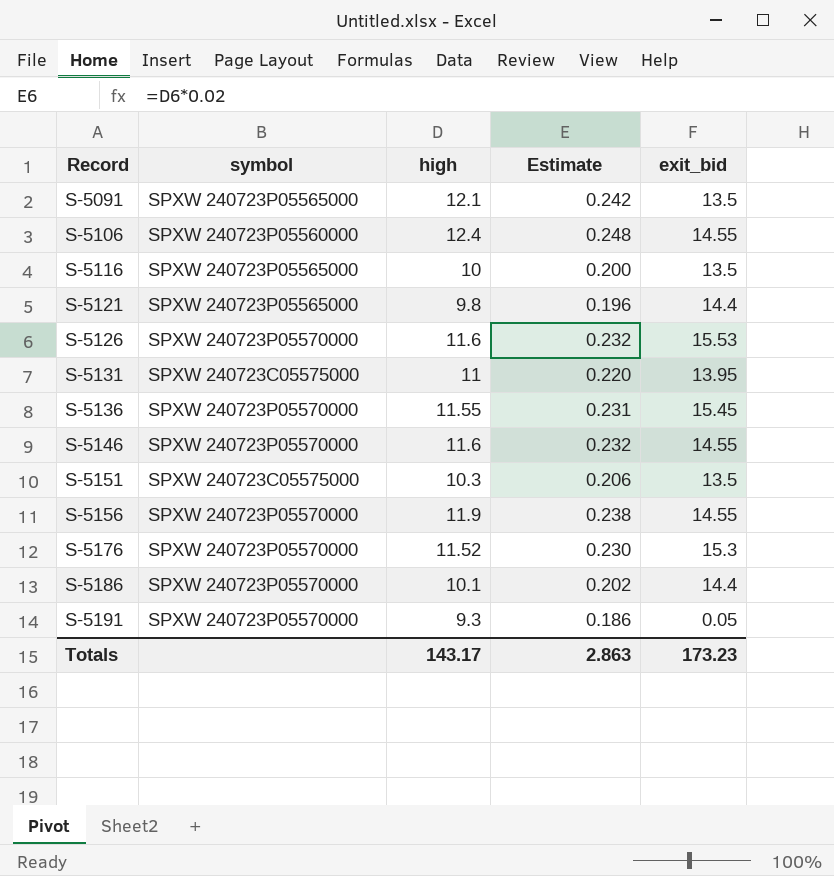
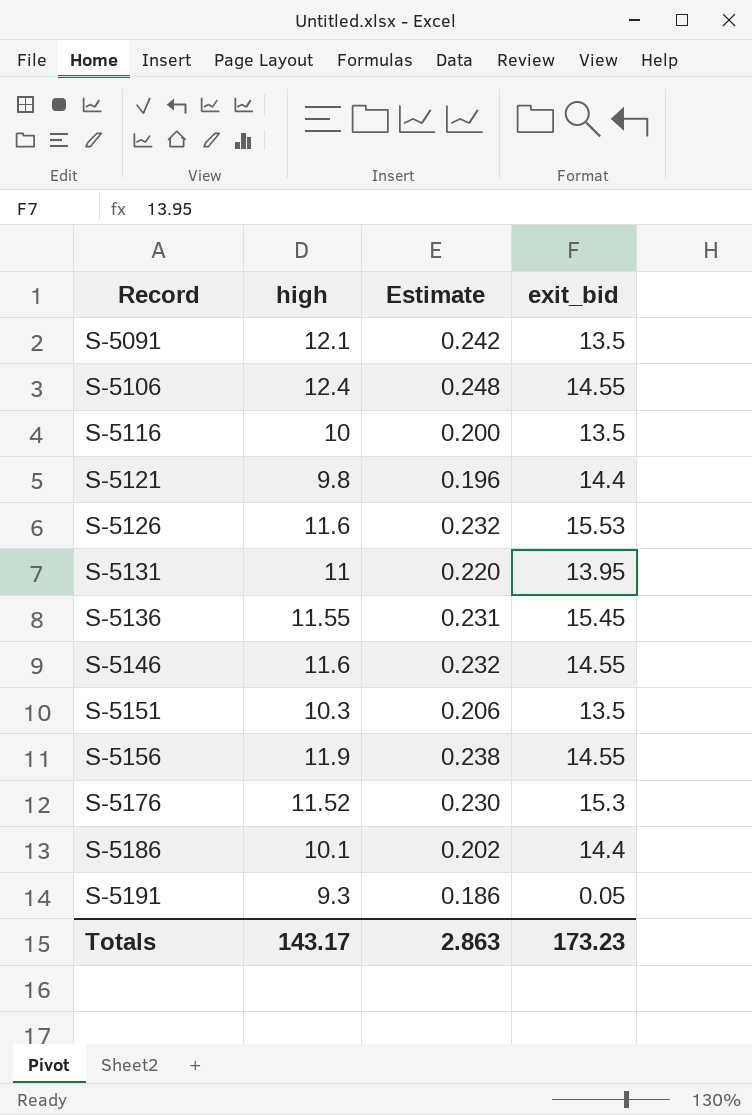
column symbol | position: 2 -> none

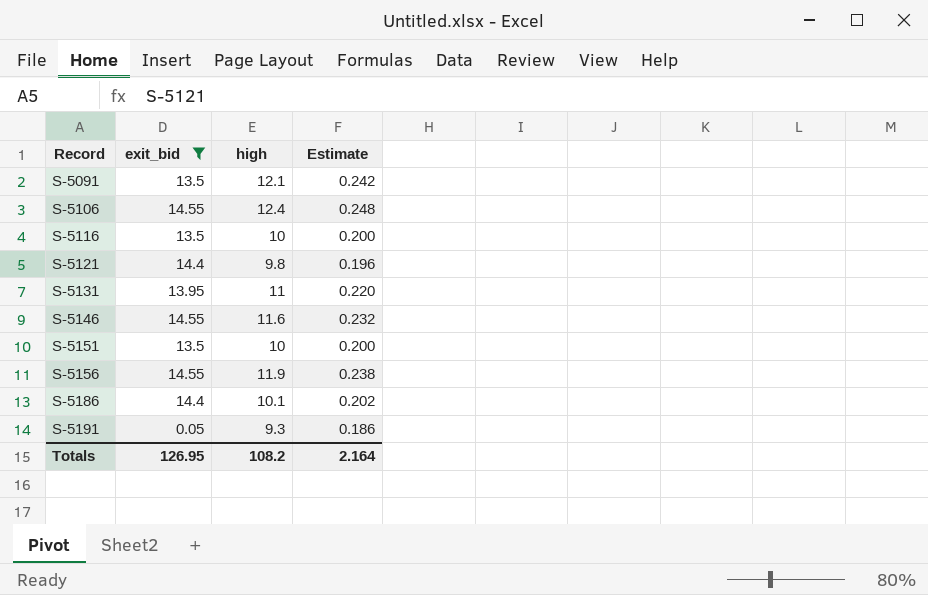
filter: none -> exit_bid <= 14.55
column exit_bid | position: 4 -> 2
S-5151 | high: 10.3 -> 10
S-5151 | Estimate: 0.206 -> 0.200
Totals | exit_bid: 173.23 -> 126.95
Totals | high: 143.17 -> 108.2
Totals | Estimate: 2.863 -> 2.164

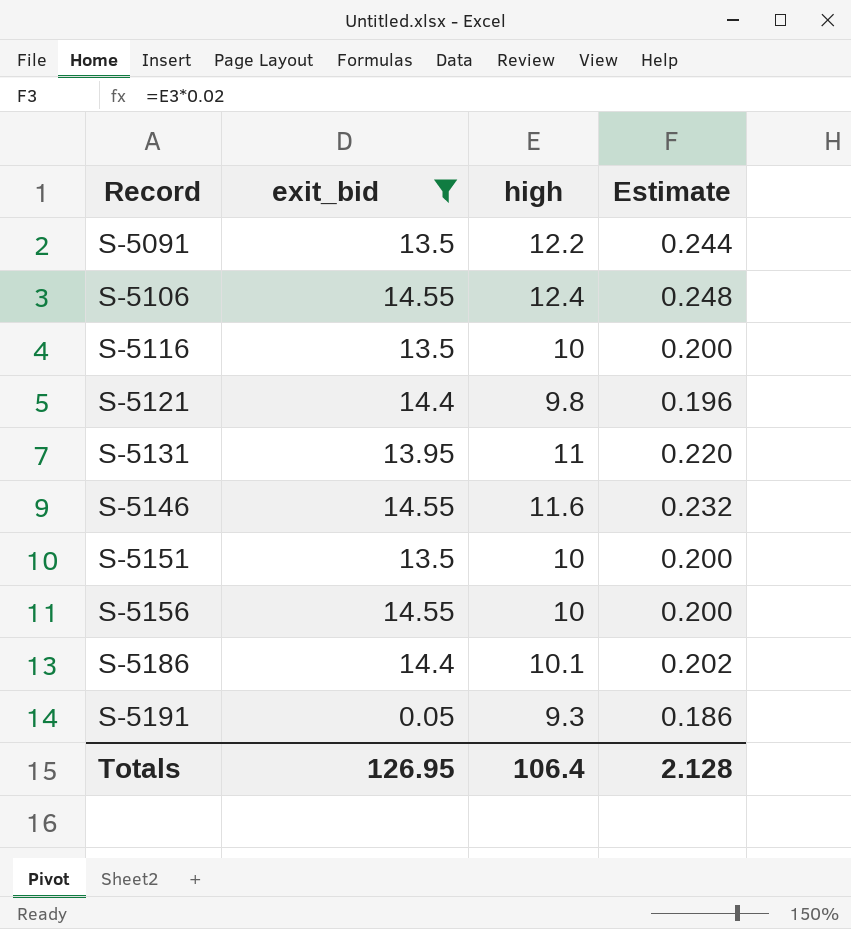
S-5091 | high: 12.1 -> 12.2
S-5091 | Estimate: 0.242 -> 0.244
S-5156 | high: 11.9 -> 10
S-5156 | Estimate: 0.238 -> 0.200
Totals | high: 108.2 -> 106.4
Totals | Estimate: 2.164 -> 2.128

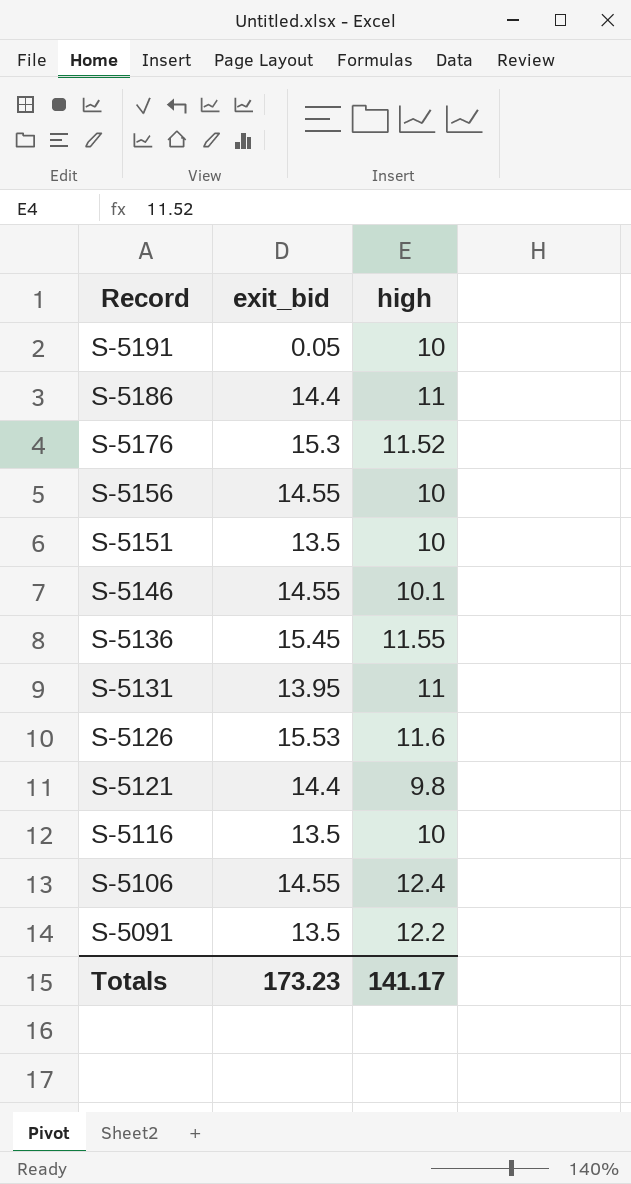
filter: exit_bid <= 14.55 -> none
row order: Record ascending -> Record descending
column Estimate | formula: [high] * 0.02 -> none
S-5191 | high: 9.3 -> 10
S-5186 | high: 10.1 -> 11
S-5146 | high: 11.6 -> 10.1
Totals | exit_bid: 126.95 -> 173.23
Totals | high: 106.4 -> 141.17

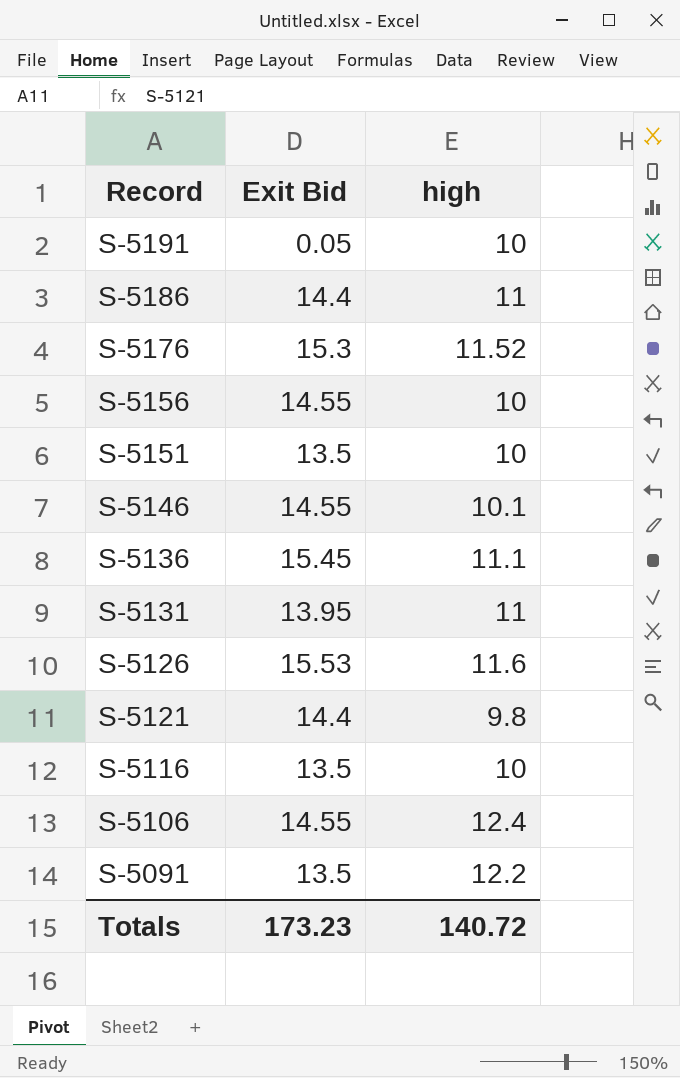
column name: exit_bid -> Exit Bid
S-5136 | high: 11.55 -> 11.1
Totals | high: 141.17 -> 140.72

